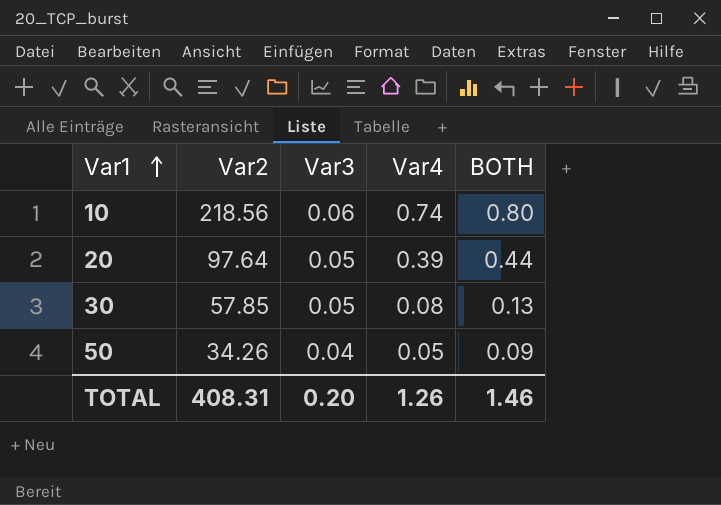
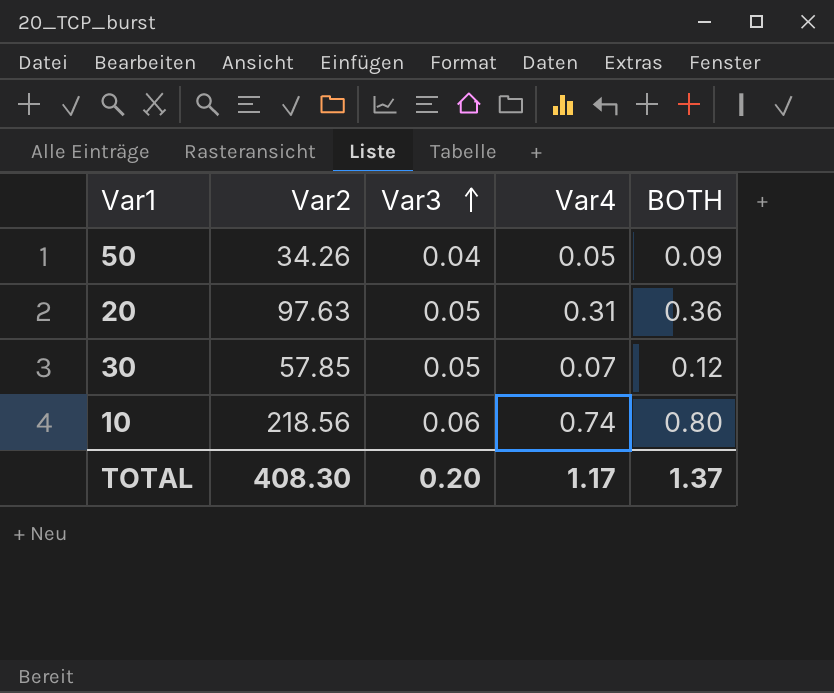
row order: Var1 ascending -> Var3 ascending
20 | Var2: 97.64 -> 97.63
20 | Var4: 0.39 -> 0.31
20 | BOTH: 0.44 -> 0.36
30 | Var4: 0.08 -> 0.07
30 | BOTH: 0.13 -> 0.12
TOTAL | Var2: 408.31 -> 408.30
TOTAL | Var4: 1.26 -> 1.17
TOTAL | BOTH: 1.46 -> 1.37

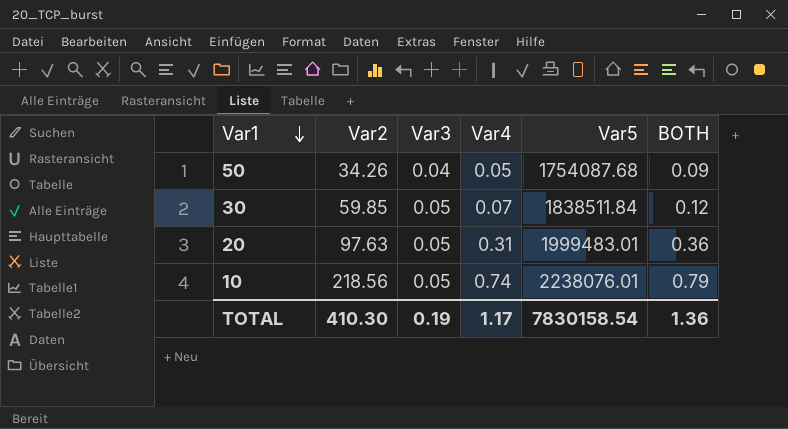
row order: Var3 ascending -> Var1 descending
column Var5 | position: none -> 5
30 | Var2: 57.85 -> 59.85
10 | Var3: 0.06 -> 0.05
10 | BOTH: 0.80 -> 0.79
TOTAL | Var2: 408.30 -> 410.30
TOTAL | Var3: 0.20 -> 0.19
TOTAL | BOTH: 1.37 -> 1.36

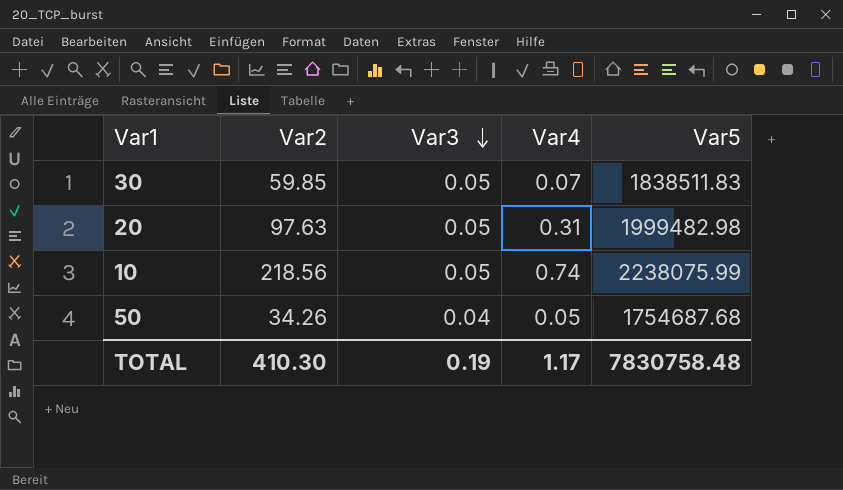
row order: Var1 descending -> Var3 descending
column BOTH | formula: [Var3] + [Var4] -> none
30 | Var5: 1838511.84 -> 1838511.83
20 | Var5: 1999483.01 -> 1999482.98
10 | Var5: 2238076.01 -> 2238075.99
50 | Var5: 1754087.68 -> 1754687.68
TOTAL | Var5: 7830158.54 -> 7830758.48

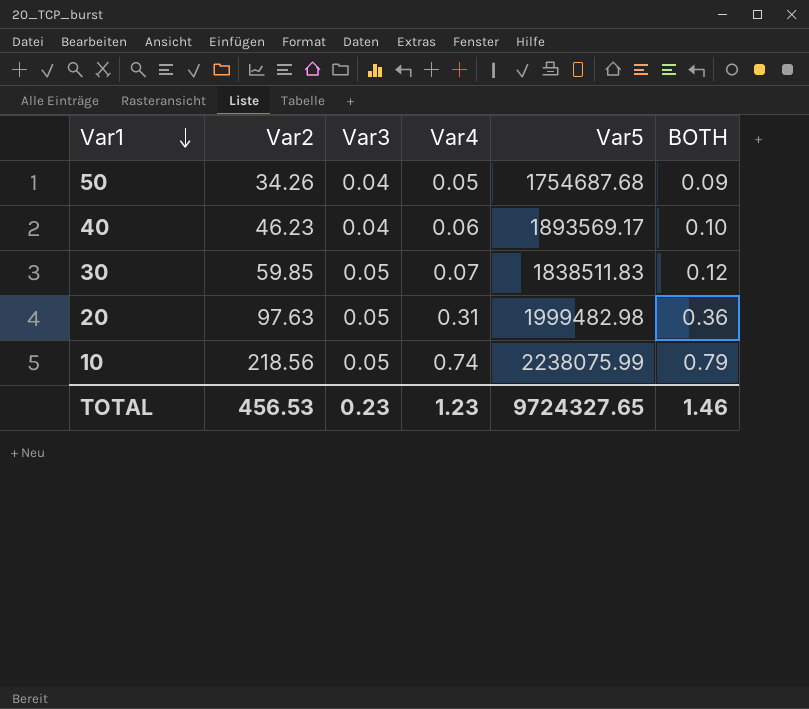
row order: Var3 descending -> Var1 descending
column BOTH | formula: none -> [Var3] + [Var4]
row 40: none -> 46.23 | 0.04 | 0.06 | 1893569.17 | 0.10
TOTAL | Var2: 410.30 -> 456.53
TOTAL | Var3: 0.19 -> 0.23
TOTAL | Var4: 1.17 -> 1.23
TOTAL | Var5: 7830758.48 -> 9724327.65

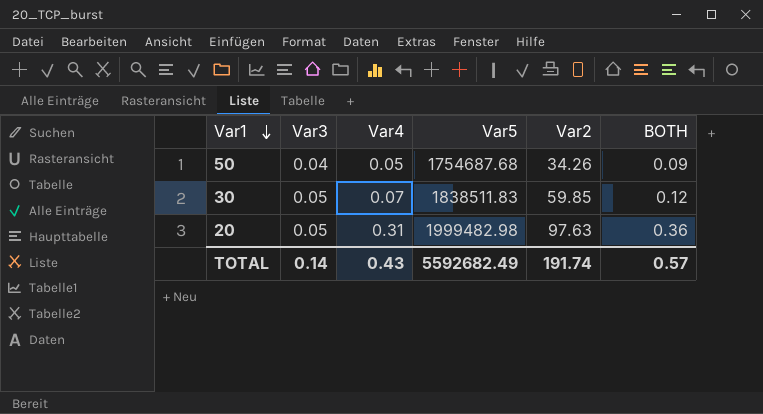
column Var2 | position: 2 -> 5
row 40: 46.23 | 0.04 | 0.06 | 1893569.17 | 0.10 -> none
row 10: 218.56 | 0.05 | 0.74 | 2238075.99 | 0.79 -> none
TOTAL | Var3: 0.23 -> 0.14
TOTAL | Var4: 1.23 -> 0.43
TOTAL | Var5: 9724327.65 -> 5592682.49
TOTAL | Var2: 456.53 -> 191.74
TOTAL | BOTH: 1.46 -> 0.57

